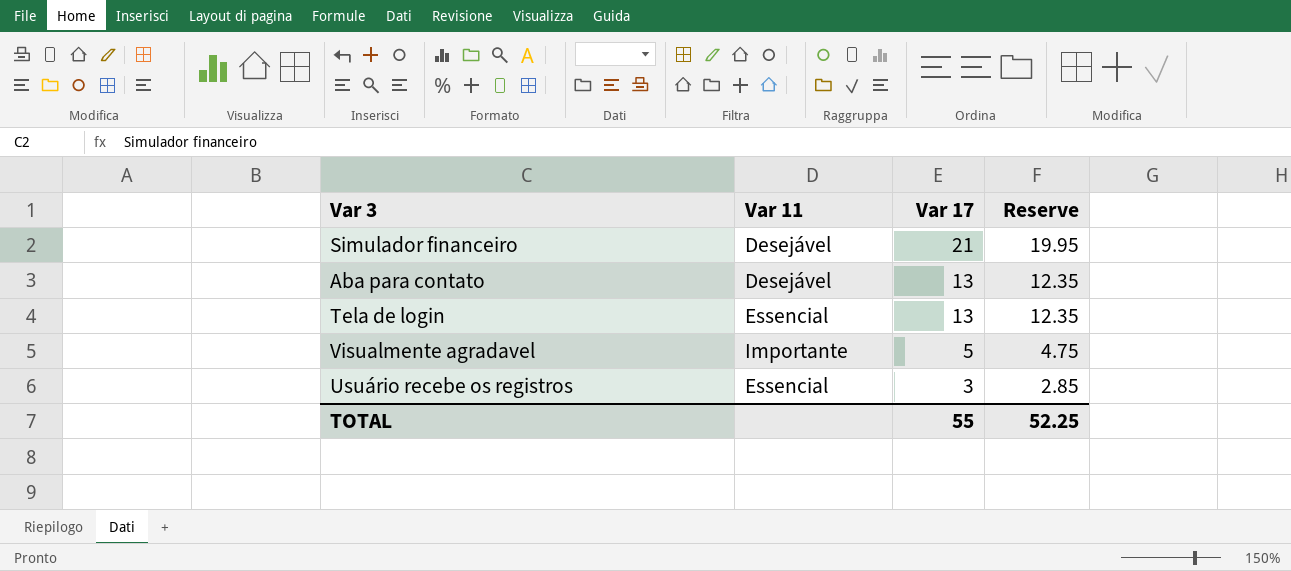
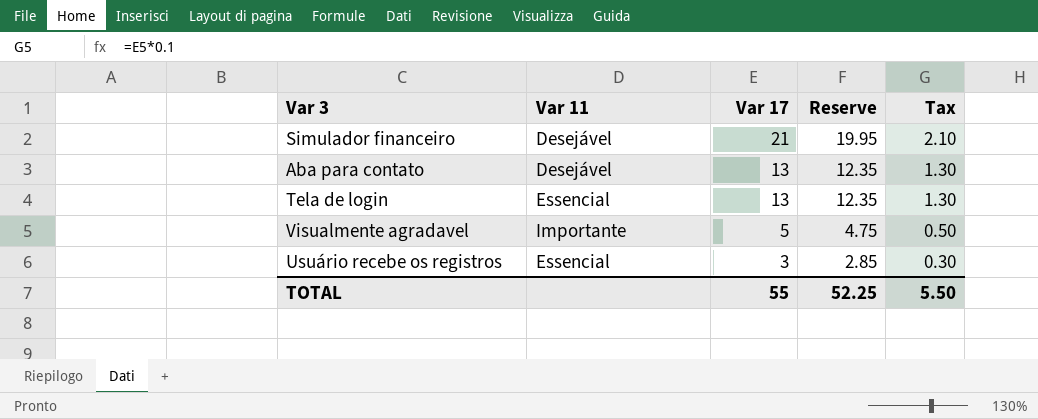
column Tax | formula: none -> [Var 17] * 0.1

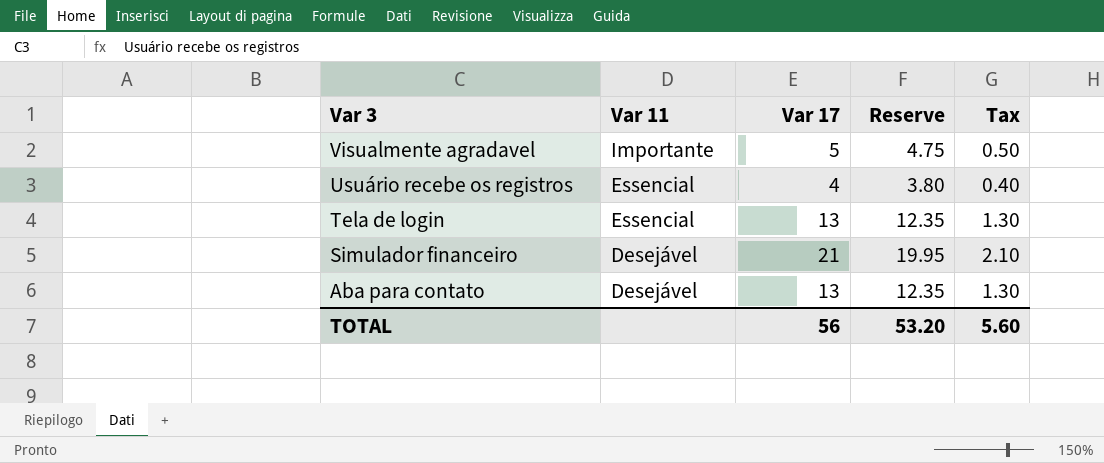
row order: Var 17 descending -> Var 3 descending
Usuário recebe os registros | Var 17: 3 -> 4
Usuário recebe os registros | Reserve: 2.85 -> 3.80
Usuário recebe os registros | Tax: 0.30 -> 0.40
TOTAL | Var 17: 55 -> 56
TOTAL | Reserve: 52.25 -> 53.20
TOTAL | Tax: 5.50 -> 5.60

